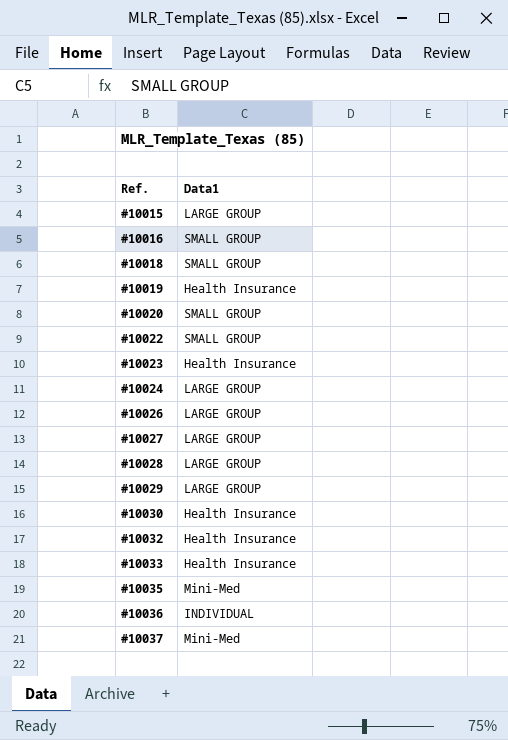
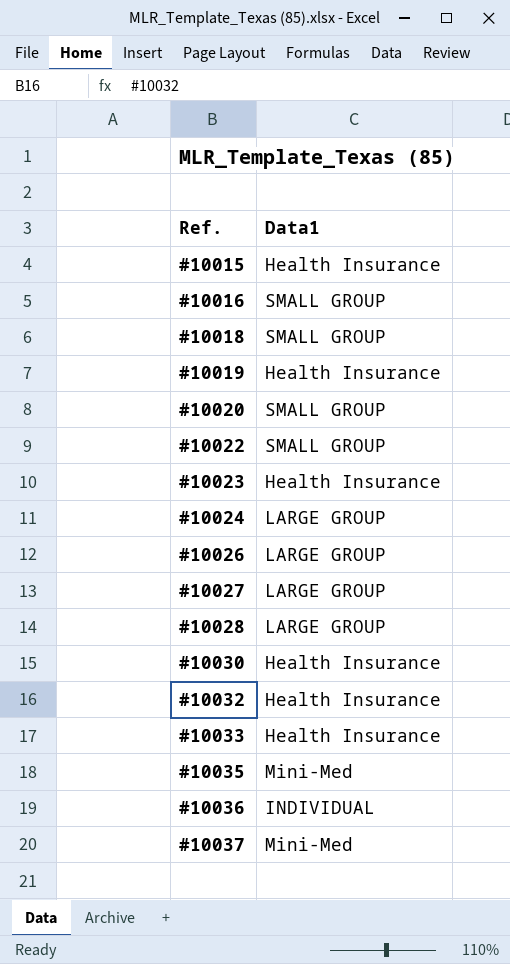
row #10029: LARGE GROUP -> none
#10015 | Data1: LARGE GROUP -> Health Insurance

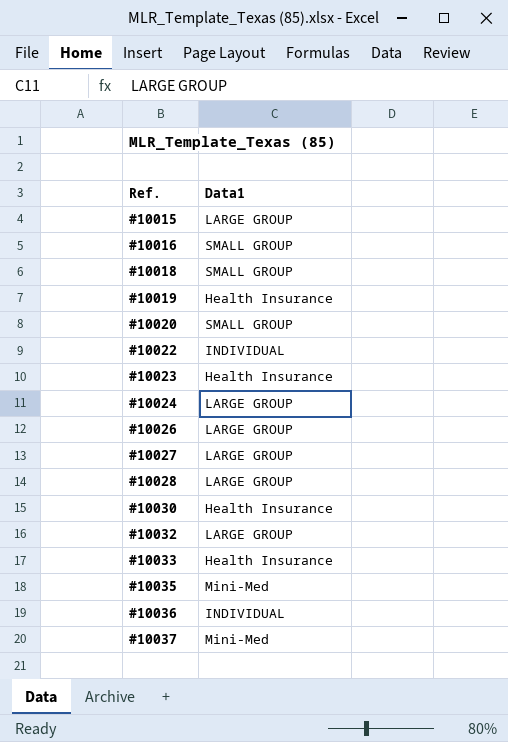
#10015 | Data1: Health Insurance -> LARGE GROUP
#10022 | Data1: SMALL GROUP -> INDIVIDUAL
#10032 | Data1: Health Insurance -> LARGE GROUP

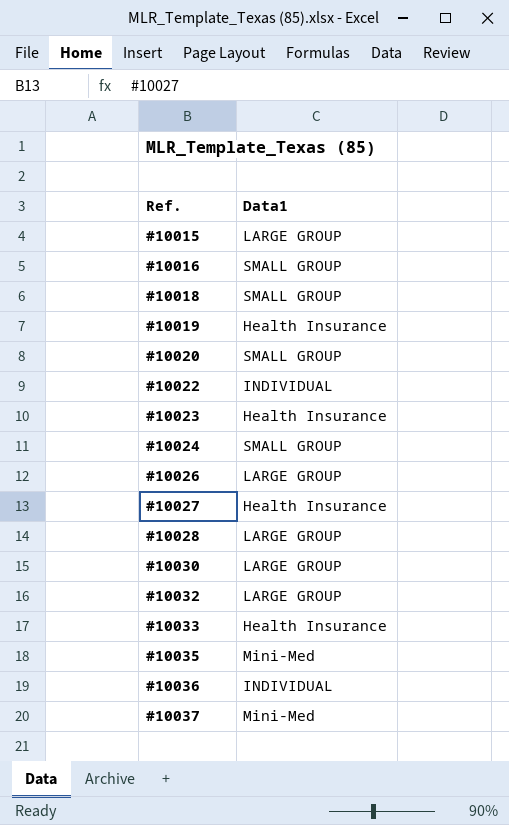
#10024 | Data1: LARGE GROUP -> SMALL GROUP
#10027 | Data1: LARGE GROUP -> Health Insurance
#10030 | Data1: Health Insurance -> LARGE GROUP

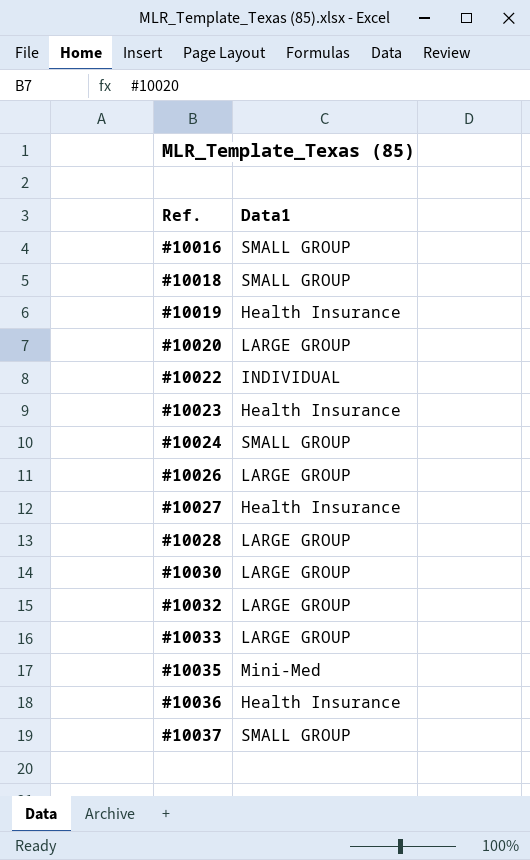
row #10015: LARGE GROUP -> none
#10020 | Data1: SMALL GROUP -> LARGE GROUP
#10033 | Data1: Health Insurance -> LARGE GROUP
#10036 | Data1: INDIVIDUAL -> Health Insurance
#10037 | Data1: Mini-Med -> SMALL GROUP

